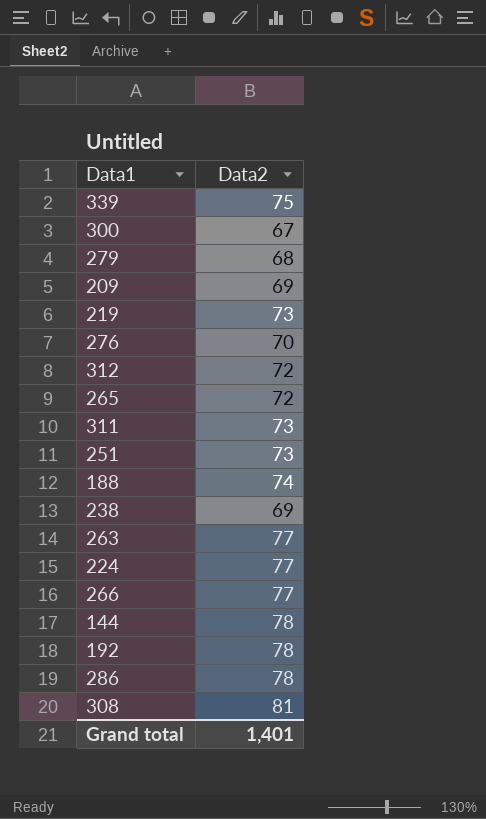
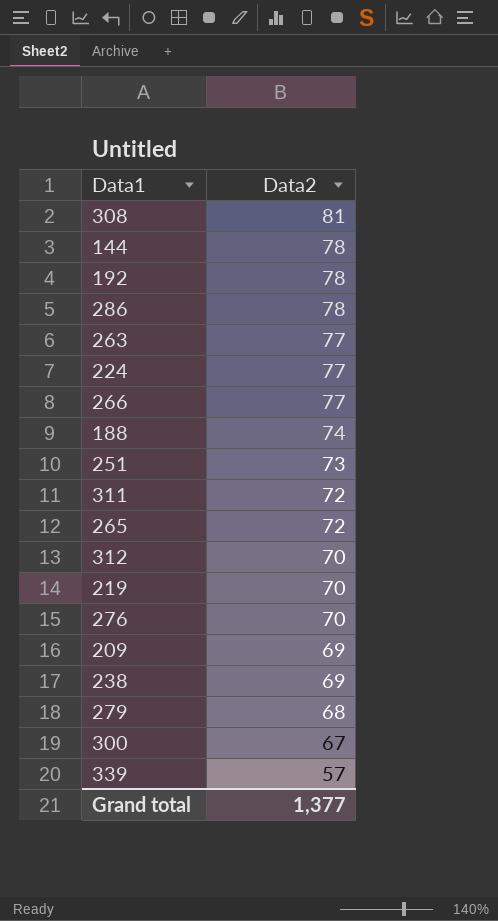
row order: none -> Data2 descending
311 | Data2: 73 -> 72
312 | Data2: 72 -> 70
219 | Data2: 73 -> 70
339 | Data2: 75 -> 57
Grand total | Data2: 1,401 -> 1,377

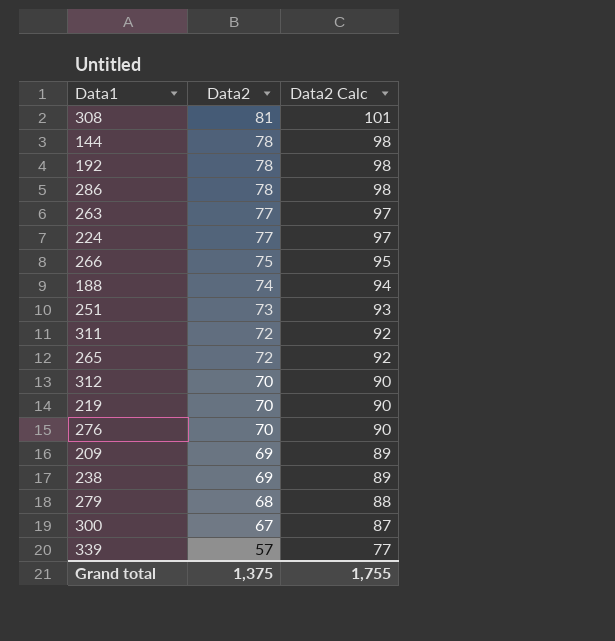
column Data2 Calc | formula: none -> [Data2] + 20
266 | Data2: 77 -> 75
Grand total | Data2: 1,377 -> 1,375

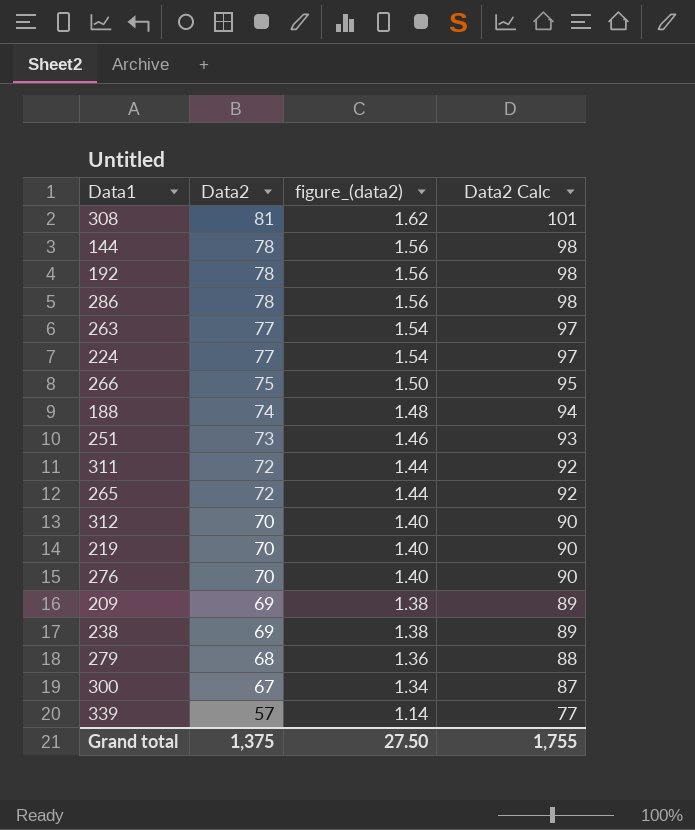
column figure_(data2) | formula: none -> [Data2] * 0.02

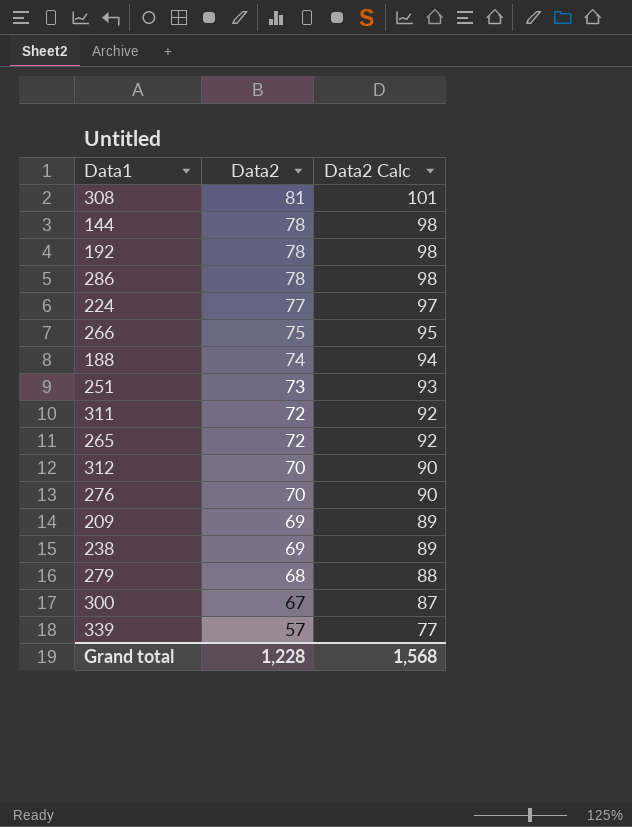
column figure_(data2) | formula: [Data2] * 0.02 -> none
row 263: 77 | 1.54 | 97 -> none
row 219: 70 | 1.40 | 90 -> none
Grand total | Data2: 1,375 -> 1,228
Grand total | Data2 Calc: 1,755 -> 1,568

